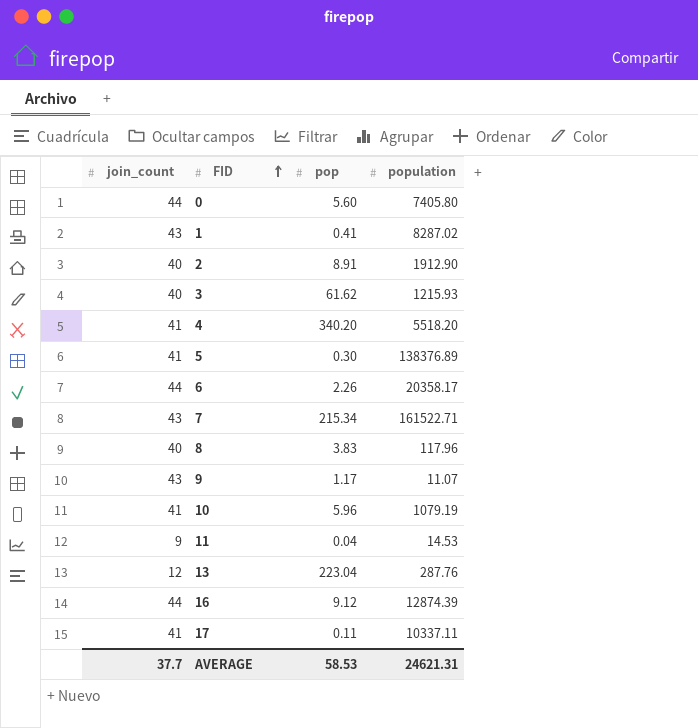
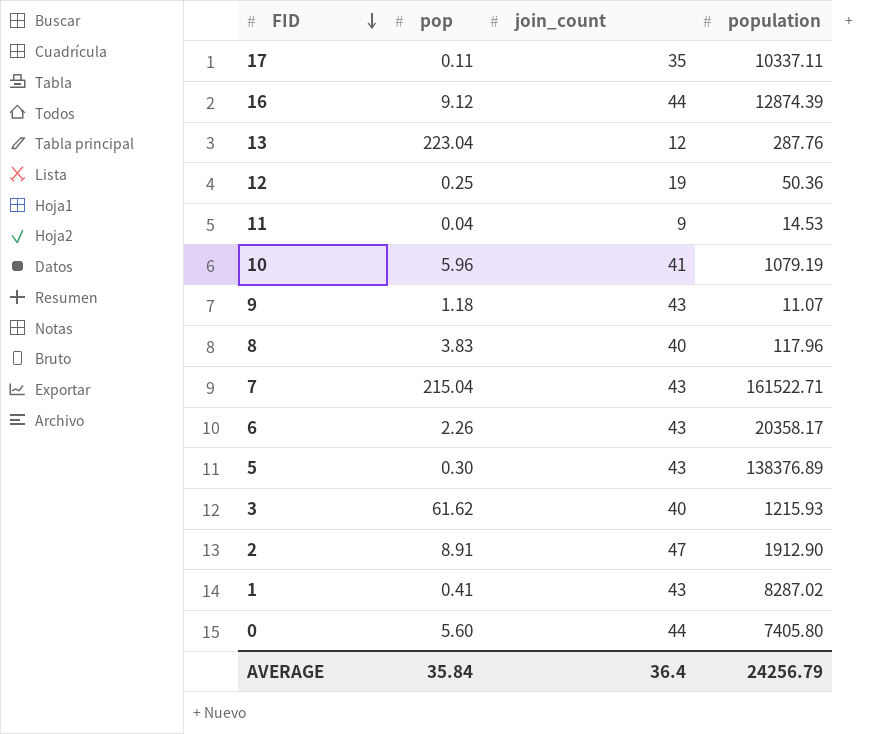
row order: FID ascending -> FID descending
column join_count | position: 1 -> 3
row 4: 41 | 340.20 | 5518.20 -> none
17 | join_count: 41 -> 35
row 12: none -> 0.25 | 19 | 50.36
9 | pop: 1.17 -> 1.18
7 | pop: 215.34 -> 215.04
6 | join_count: 44 -> 43
5 | join_count: 41 -> 43
2 | join_count: 40 -> 47
AVERAGE | pop: 58.53 -> 35.84
AVERAGE | join_count: 37.7 -> 36.4
AVERAGE | population: 24621.31 -> 24256.79

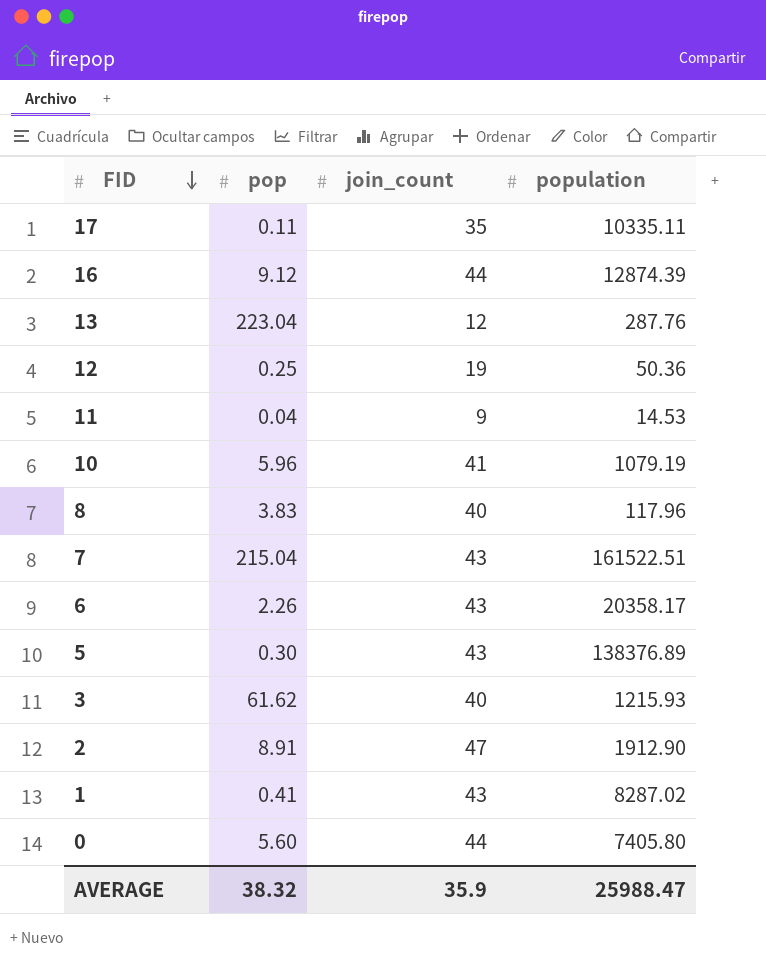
row 9: 1.18 | 43 | 11.07 -> none
17 | population: 10337.11 -> 10335.11
7 | population: 161522.71 -> 161522.51
AVERAGE | pop: 35.84 -> 38.32
AVERAGE | join_count: 36.4 -> 35.9
AVERAGE | population: 24256.79 -> 25988.47

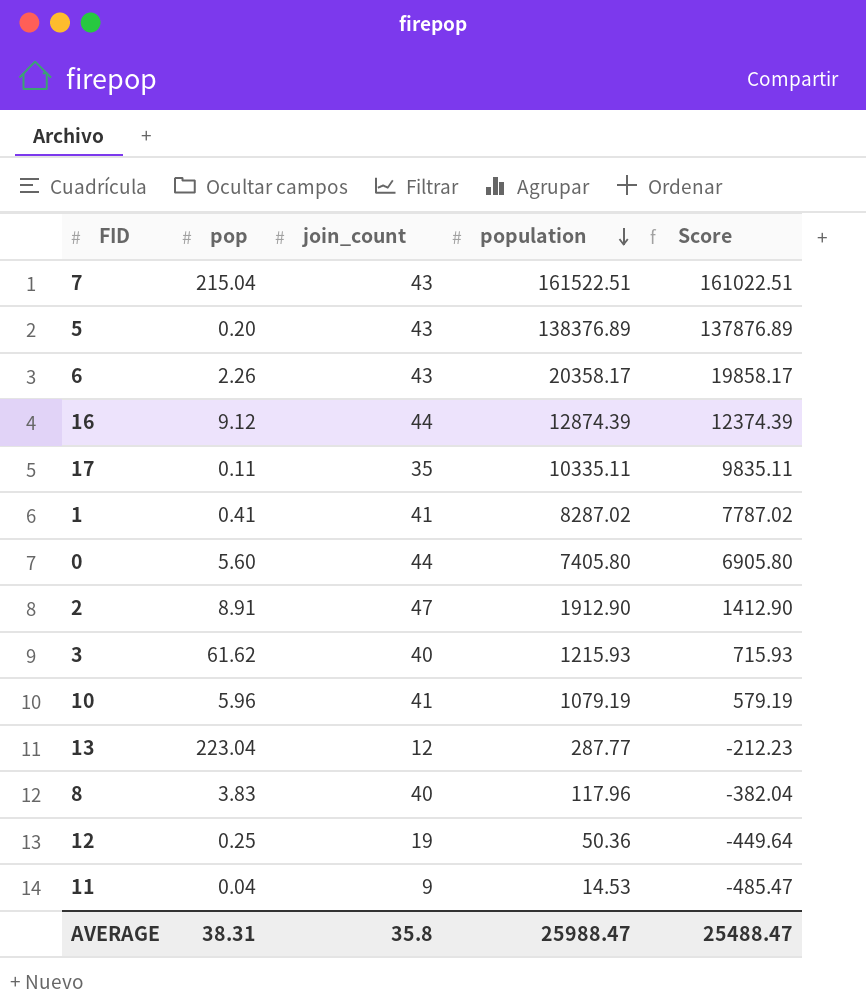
row order: FID descending -> population descending
column Score | formula: none -> [population] - 500
5 | pop: 0.30 -> 0.20
1 | join_count: 43 -> 41
13 | population: 287.76 -> 287.77
AVERAGE | pop: 38.32 -> 38.31
AVERAGE | join_count: 35.9 -> 35.8

